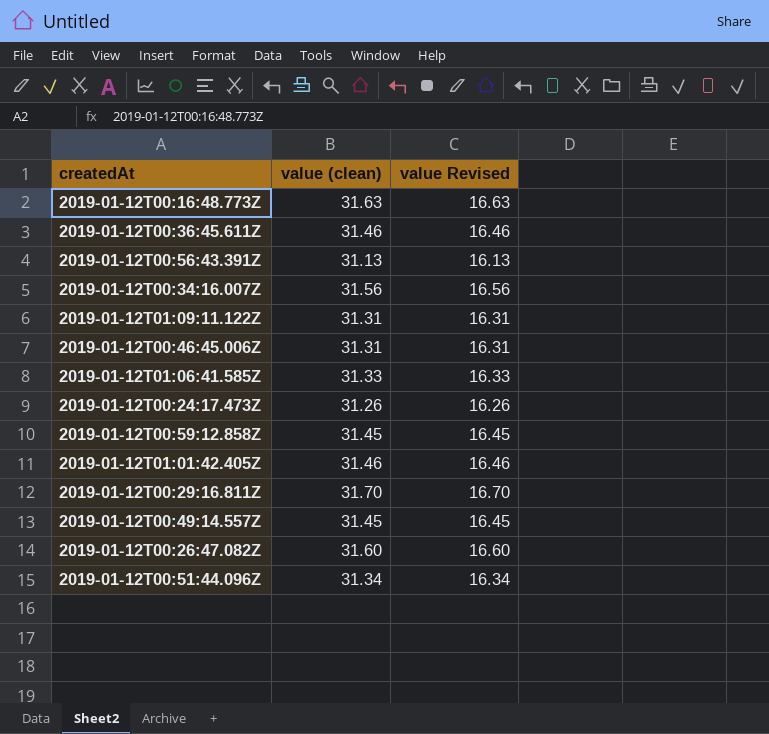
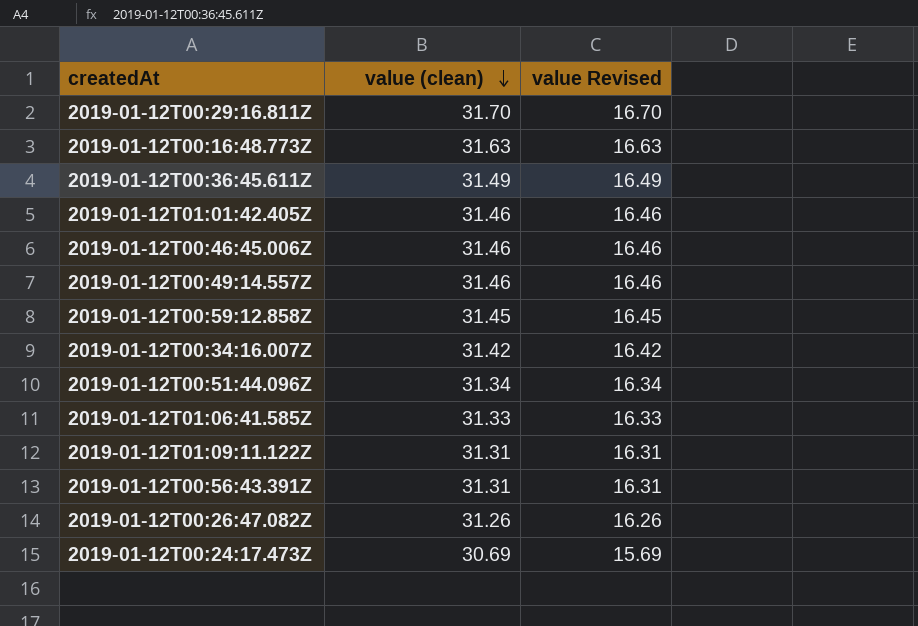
row order: none -> value (clean) descending
2019-01-12T00:36:45.611Z | value (clean): 31.46 -> 31.49
2019-01-12T00:36:45.611Z | value Revised: 16.46 -> 16.49
2019-01-12T00:46:45.006Z | value (clean): 31.31 -> 31.46
2019-01-12T00:46:45.006Z | value Revised: 16.31 -> 16.46
2019-01-12T00:49:14.557Z | value (clean): 31.45 -> 31.46
2019-01-12T00:49:14.557Z | value Revised: 16.45 -> 16.46
2019-01-12T00:34:16.007Z | value (clean): 31.56 -> 31.42
2019-01-12T00:34:16.007Z | value Revised: 16.56 -> 16.42
2019-01-12T00:56:43.391Z | value (clean): 31.13 -> 31.31
2019-01-12T00:56:43.391Z | value Revised: 16.13 -> 16.31
2019-01-12T00:26:47.082Z | value (clean): 31.60 -> 31.26
2019-01-12T00:26:47.082Z | value Revised: 16.60 -> 16.26
2019-01-12T00:24:17.473Z | value (clean): 31.26 -> 30.69
2019-01-12T00:24:17.473Z | value Revised: 16.26 -> 15.69

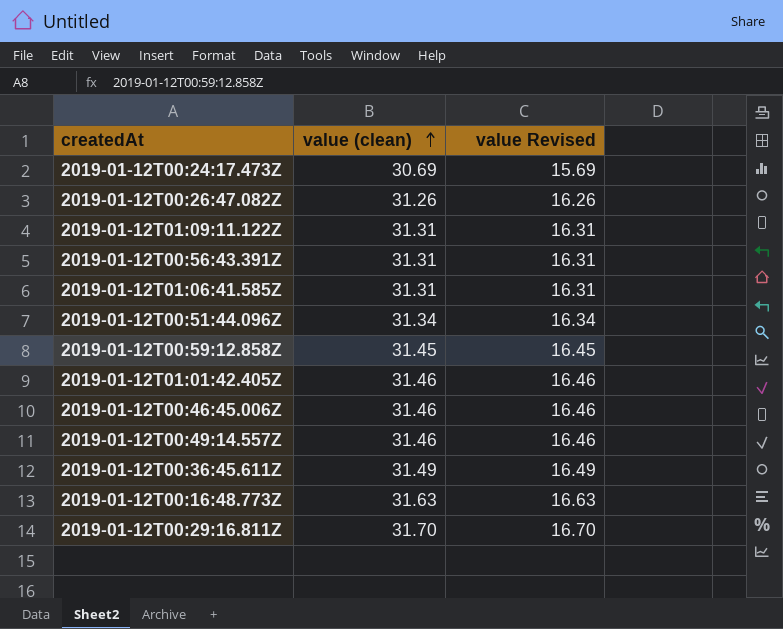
row order: value (clean) descending -> value (clean) ascending
row 2019-01-12T00:34:16.007Z: 31.42 | 16.42 -> none
2019-01-12T01:06:41.585Z | value (clean): 31.33 -> 31.31
2019-01-12T01:06:41.585Z | value Revised: 16.33 -> 16.31

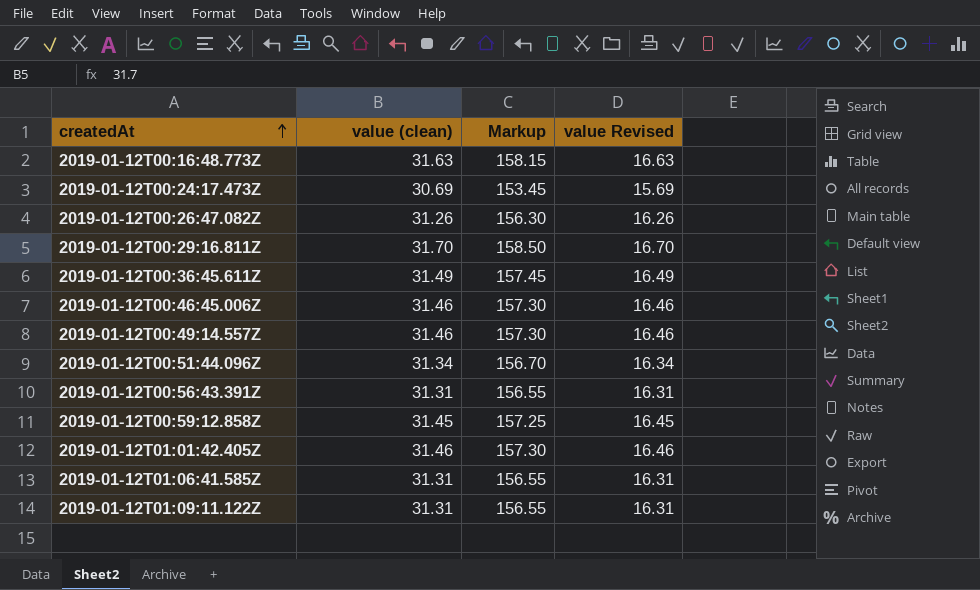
row order: value (clean) ascending -> createdAt ascending
column Markup | formula: none -> [value (clean)] * 5

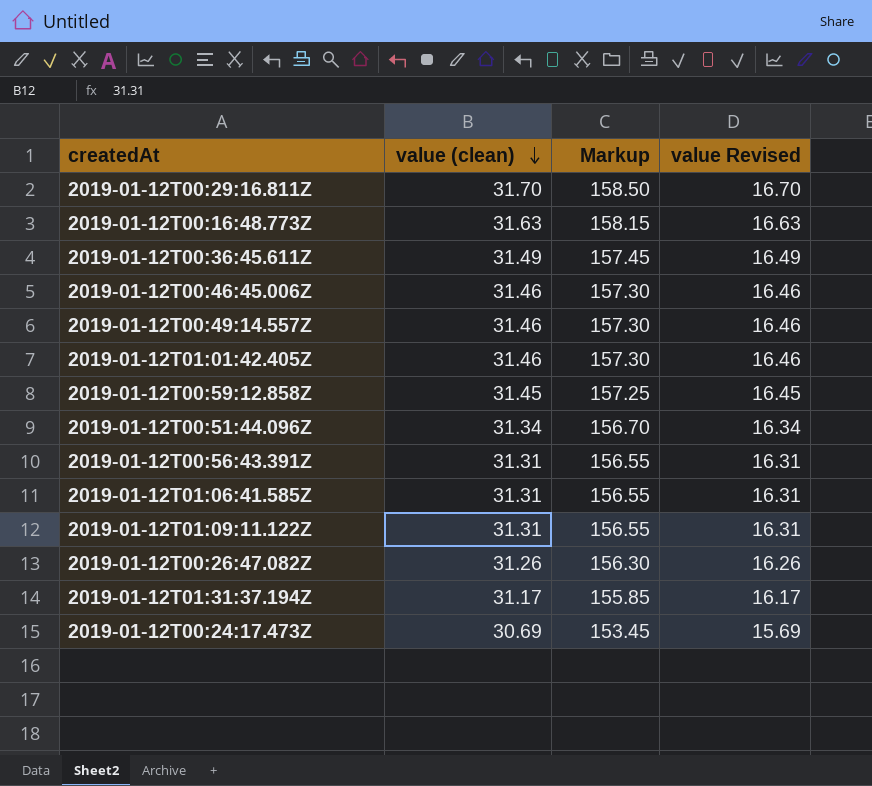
row order: createdAt ascending -> value (clean) descending
row 2019-01-12T01:31:37.194Z: none -> 31.17 | 155.85 | 16.17

